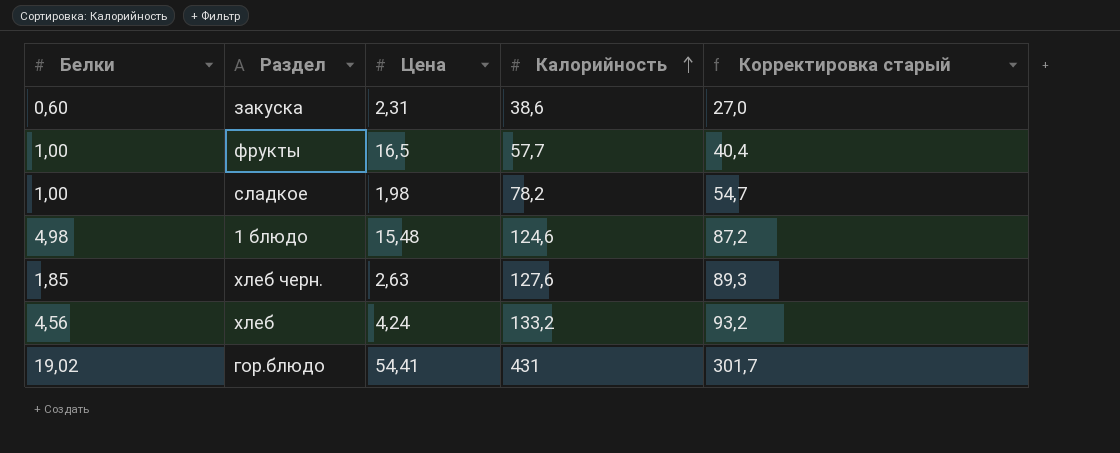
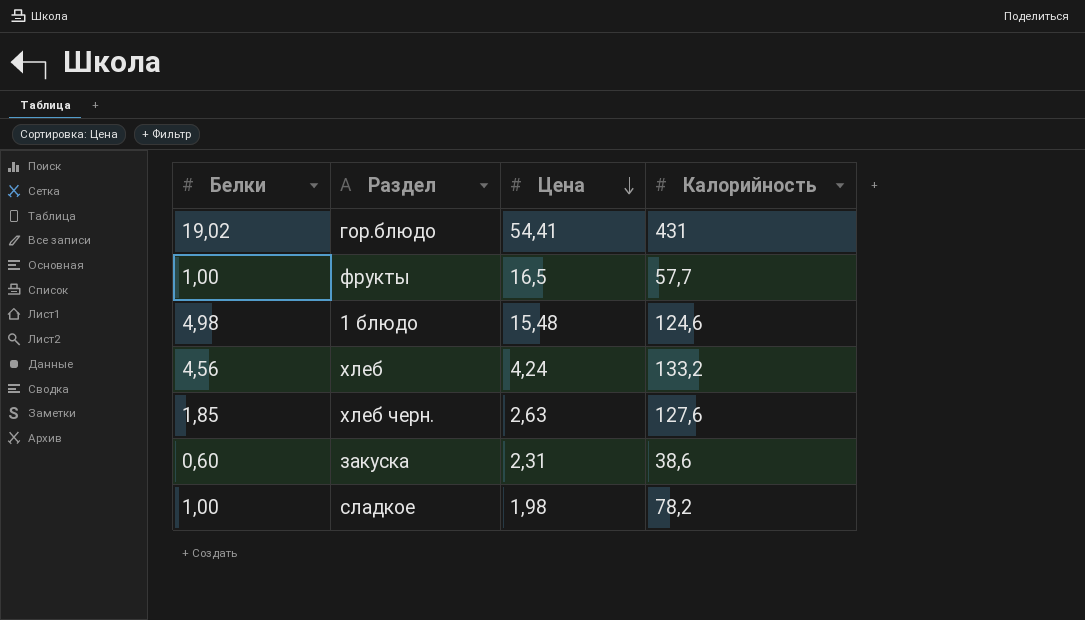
row order: Калорийность ascending -> Цена descending
column Корректировка старый | formula: [Калорийность] * 0,7 -> none

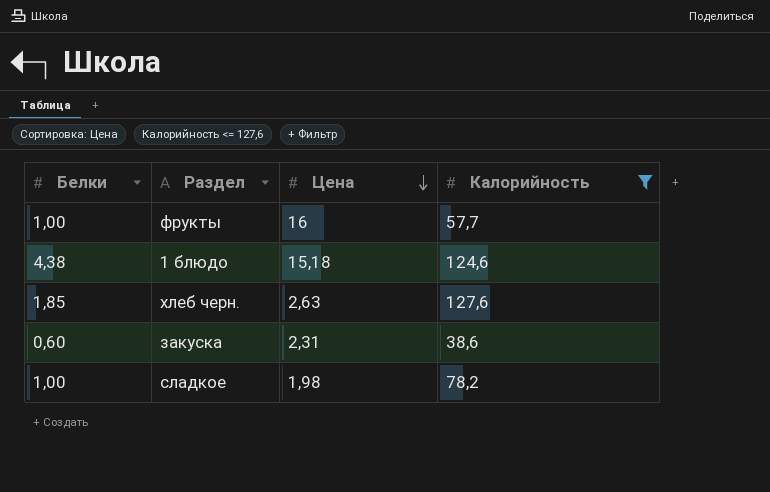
filter: none -> Калорийность <= 127,6
фрукты | Цена: 16,5 -> 16
1 блюдо | Белки: 4,98 -> 4,38
1 блюдо | Цена: 15,48 -> 15,18

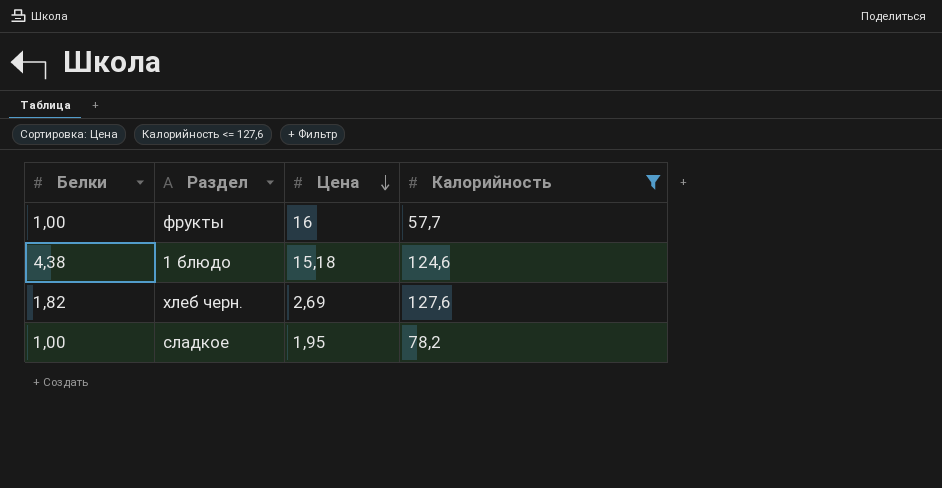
row закуска: 0,60 | 2,31 | 38,6 -> none
хлеб черн. | Белки: 1,85 -> 1,82
хлеб черн. | Цена: 2,63 -> 2,69
сладкое | Цена: 1,98 -> 1,95

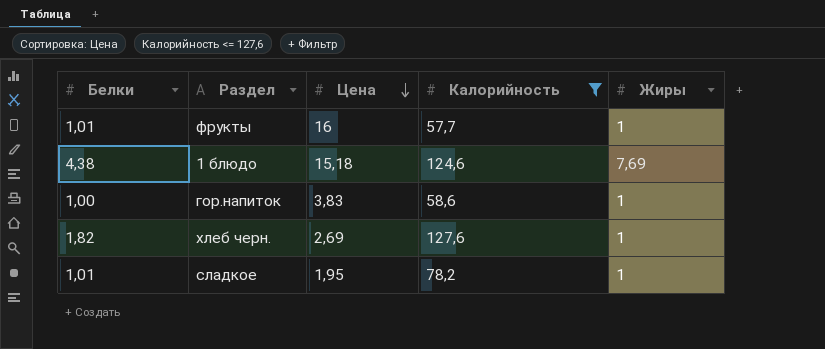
column Жиры | position: none -> 5
фрукты | Белки: 1,00 -> 1,01
row гор.напиток: none -> 1,00 | 3,83 | 58,6 | 1
сладкое | Белки: 1,00 -> 1,01

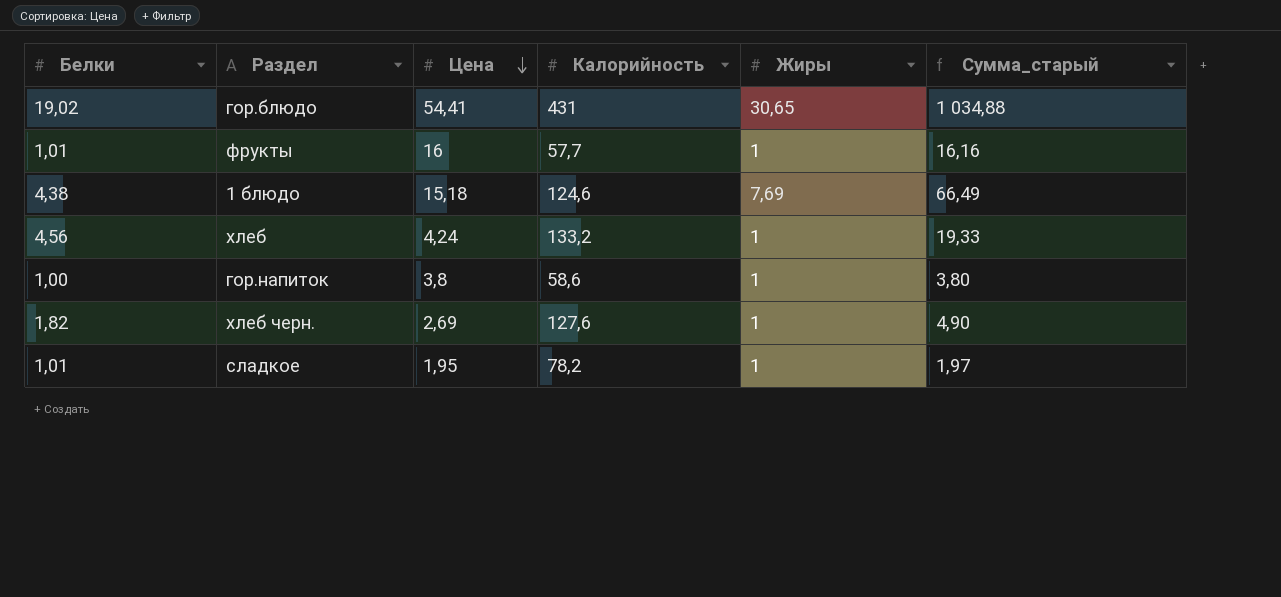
filter: Калорийность <= 127,6 -> none
column Сумма_старый | formula: none -> [Белки] * [Цена]
гор.напиток | Цена: 3,83 -> 3,8

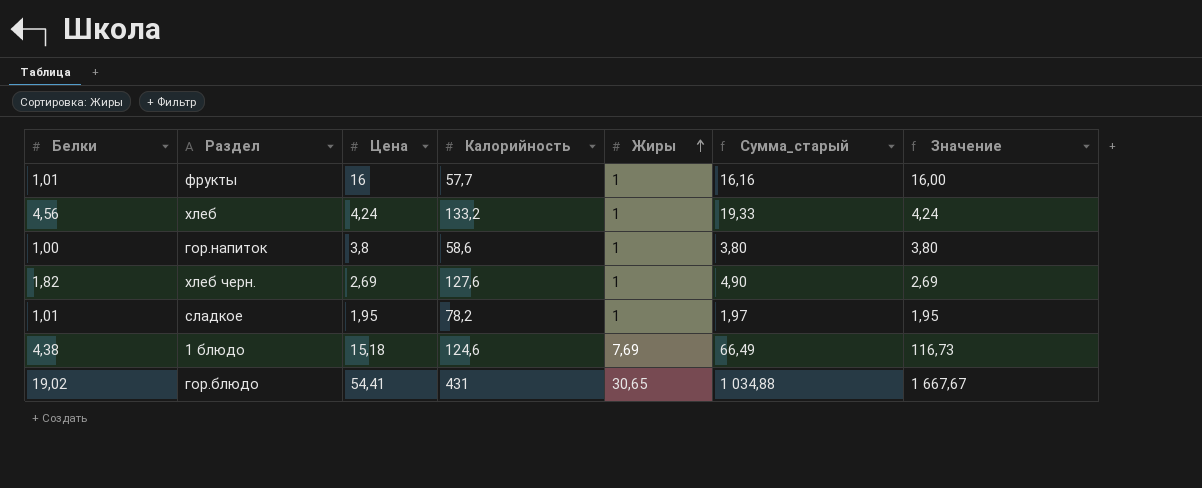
row order: Цена descending -> Жиры ascending
column Значение | formula: none -> [Цена] * [Жиры]

